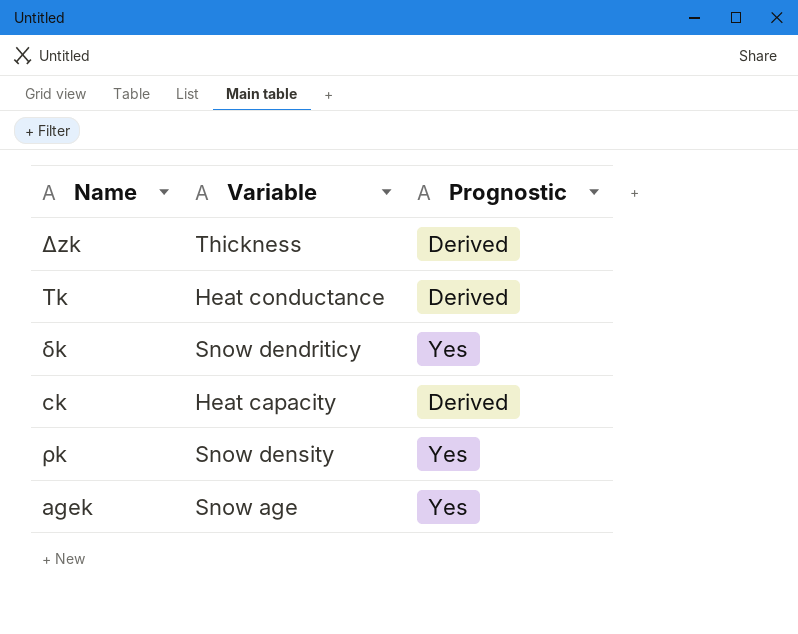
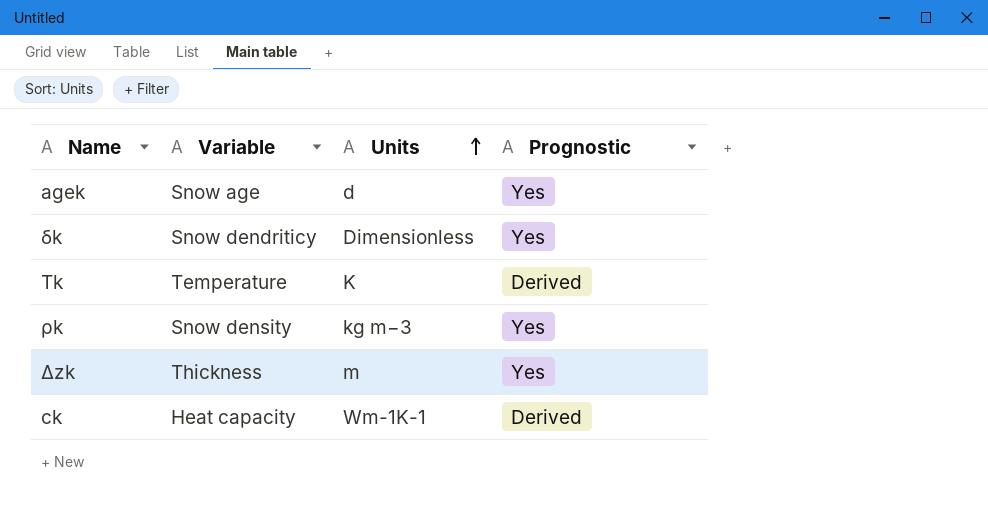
row order: none -> Units ascending
column Units | position: none -> 3
Tk | Variable: Heat conductance -> Temperature
Δzk | Prognostic: Derived -> Yes

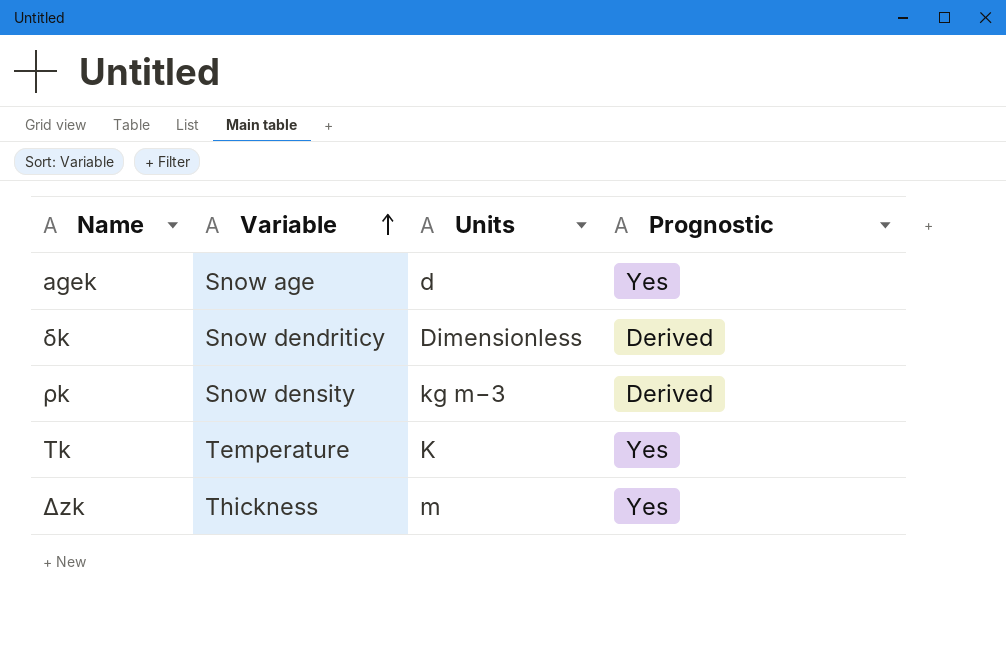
row order: Units ascending -> Variable ascending
row ck: Heat capacity | Wm-1K-1 | Derived -> none
δk | Prognostic: Yes -> Derived
ρk | Prognostic: Yes -> Derived
Tk | Prognostic: Derived -> Yes

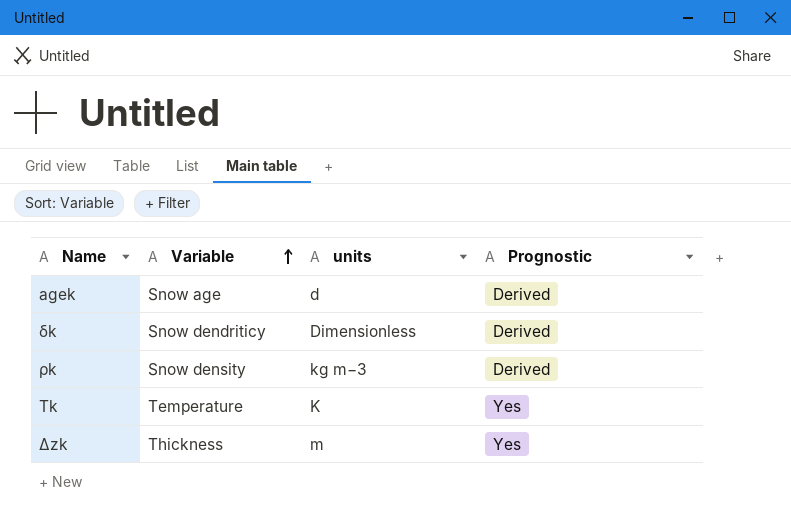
column name: Units -> units
agek | Prognostic: Yes -> Derived

